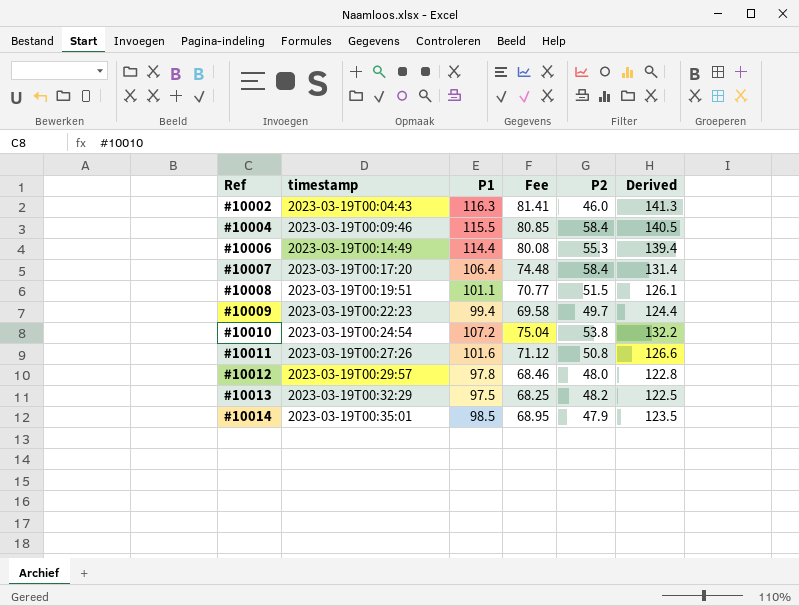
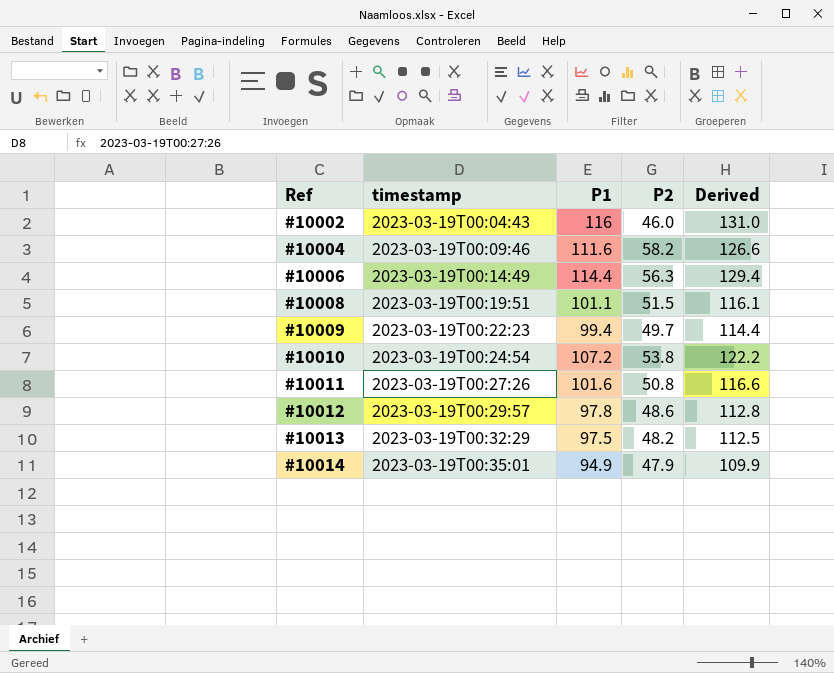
column Fee | formula: [P1] * 0.7 -> none
column Derived | formula: [P1] + 25 -> [P1] + 15
row #10007: 2023-03-19T00:17:20 | 106.4 | 74.48 | 58.4 | 131.4 -> none
#10002 | P1: 116.3 -> 116
#10004 | P1: 115.5 -> 111.6
#10004 | P2: 58.4 -> 58.2
#10006 | P2: 55.3 -> 56.3
#10012 | P2: 48.0 -> 48.6
#10014 | P1: 98.5 -> 94.9

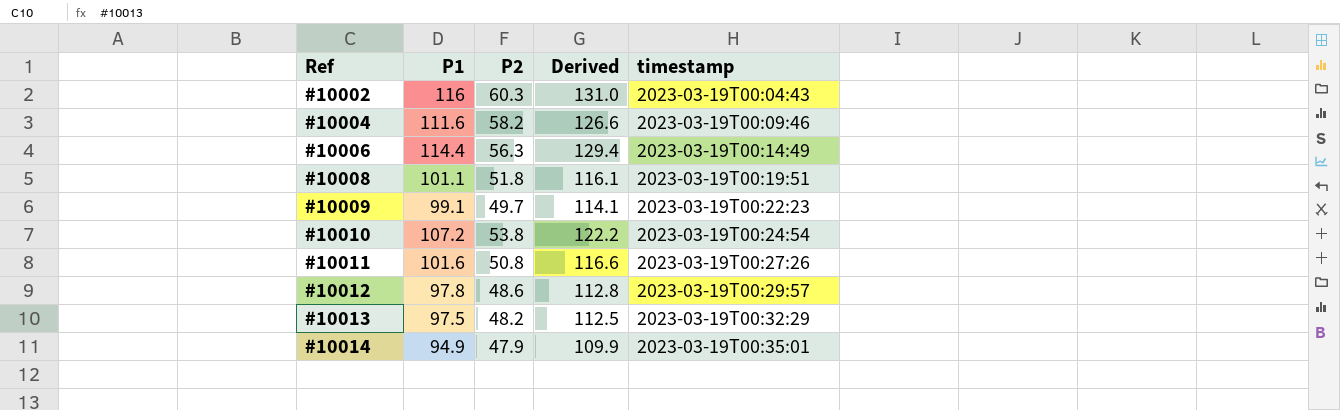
column timestamp | position: 2 -> 5
#10002 | P2: 46.0 -> 60.3
#10008 | P2: 51.5 -> 51.8
#10009 | P1: 99.4 -> 99.1
#10009 | Derived: 114.4 -> 114.1

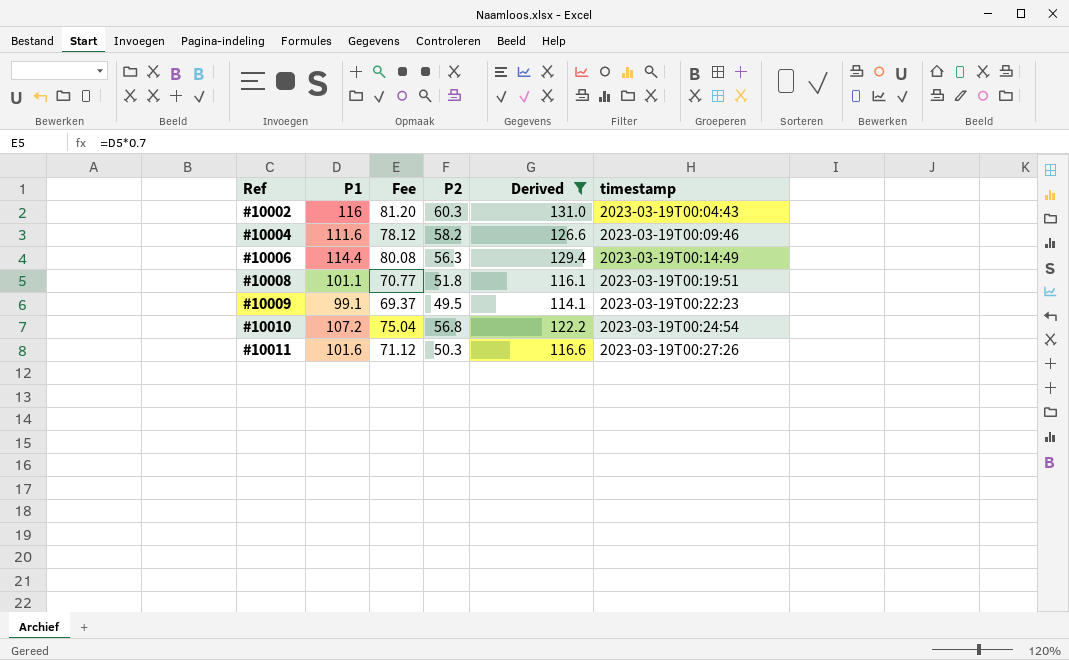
filter: none -> Derived >= 114.1
column Fee | formula: none -> [P1] * 0.7
#10009 | P2: 49.7 -> 49.5
#10010 | P2: 53.8 -> 56.8
#10011 | P2: 50.8 -> 50.3

